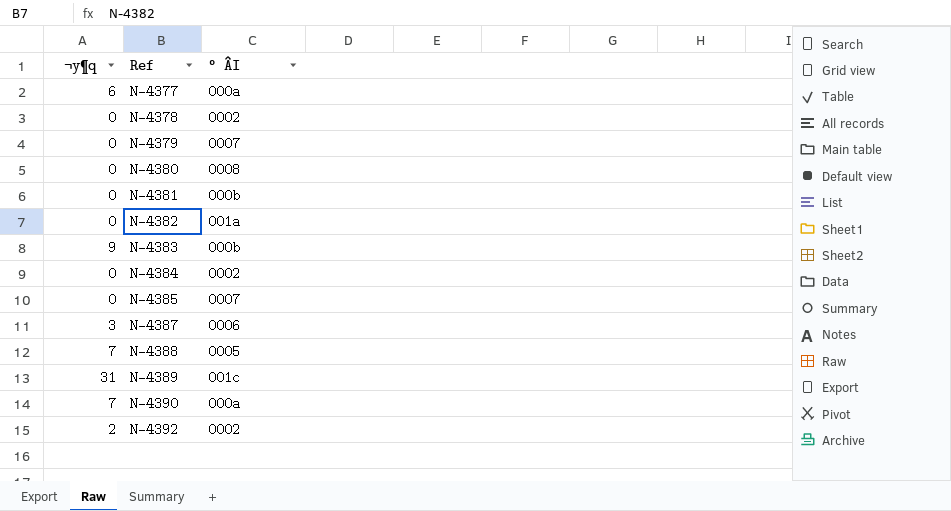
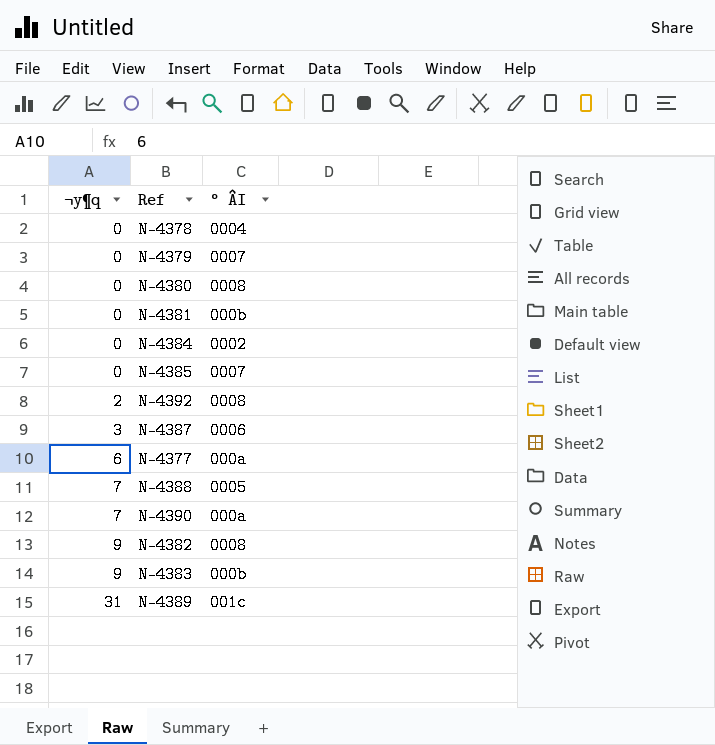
row order: Ref ascending -> ¬y¶q ascending
N-4378 | ° ÂI: 0002 -> 0004
N-4392 | ° ÂI: 0002 -> 0008
N-4382 | ¬y¶q: 0 -> 9
N-4382 | ° ÂI: 001a -> 0008

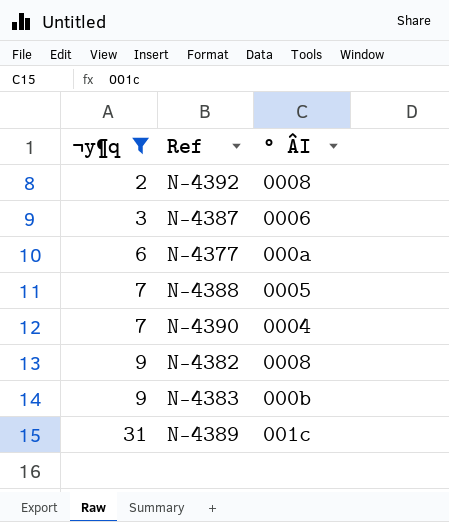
filter: none -> ¬y¶q != 0
N-4390 | ° ÂI: 000a -> 0004

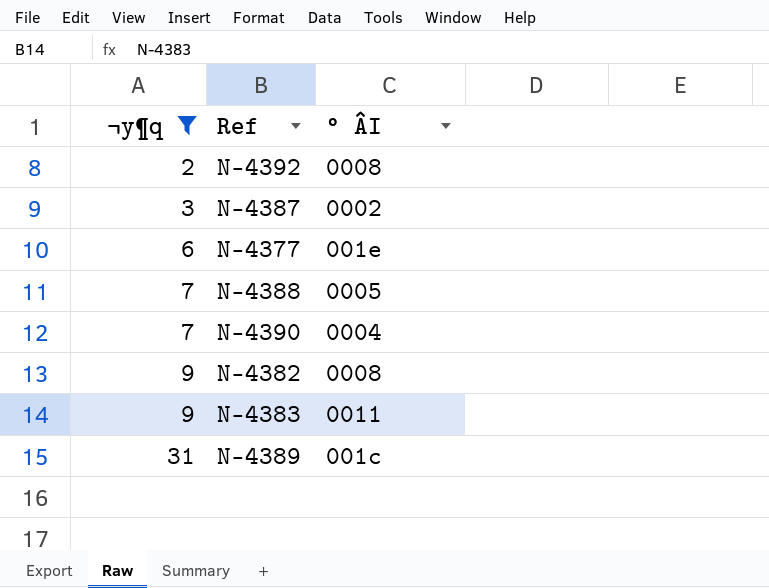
N-4387 | ° ÂI: 0006 -> 0002
N-4377 | ° ÂI: 000a -> 001e
N-4383 | ° ÂI: 000b -> 0011

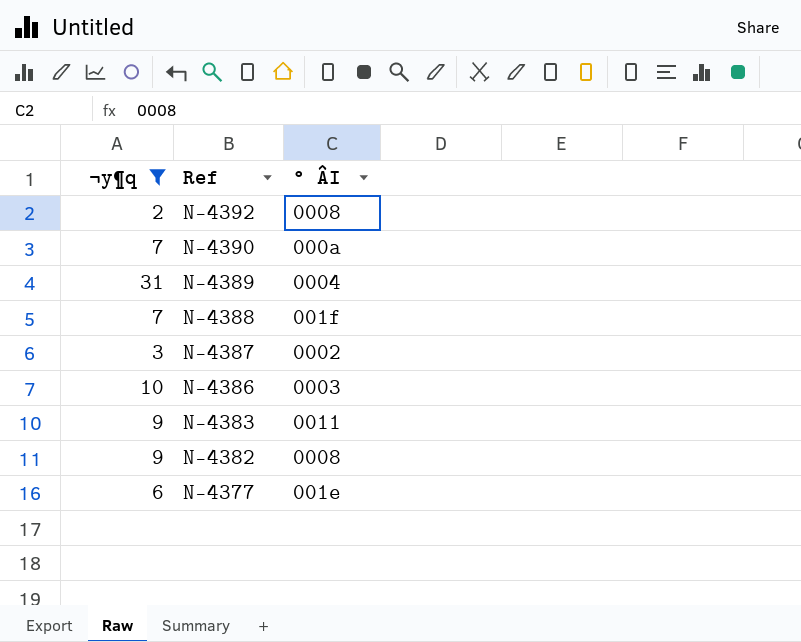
row order: ¬y¶q ascending -> Ref descending
N-4390 | ° ÂI: 0004 -> 000a
N-4389 | ° ÂI: 001c -> 0004
N-4388 | ° ÂI: 0005 -> 001f
row N-4386: none -> 10 | 0003

